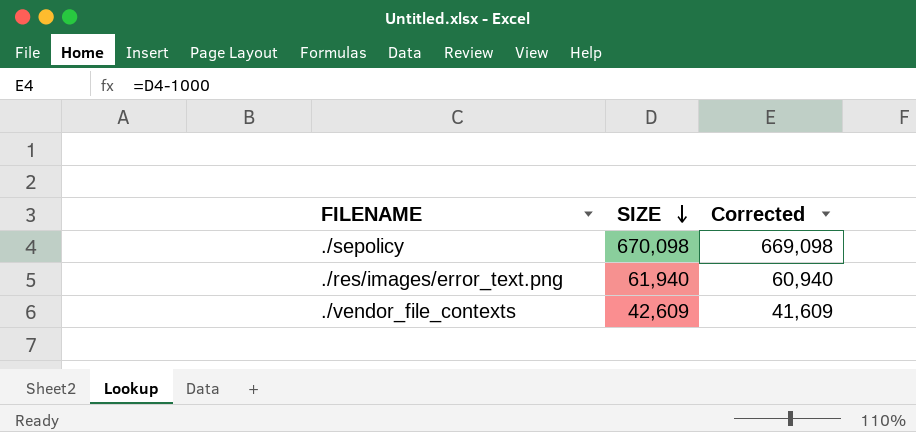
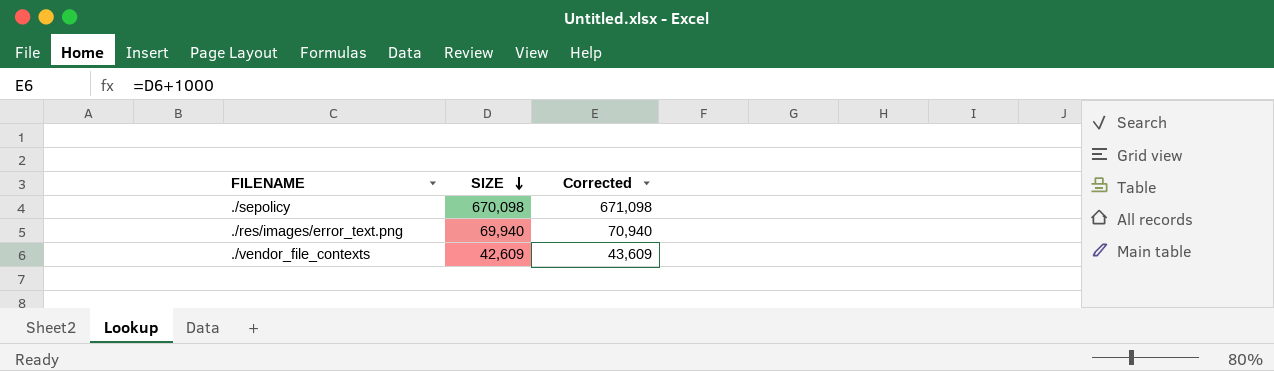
column Corrected | formula: [SIZE] - 1000 -> [SIZE] + 1000
./res/images/error_text.png | SIZE: 61,940 -> 69,940

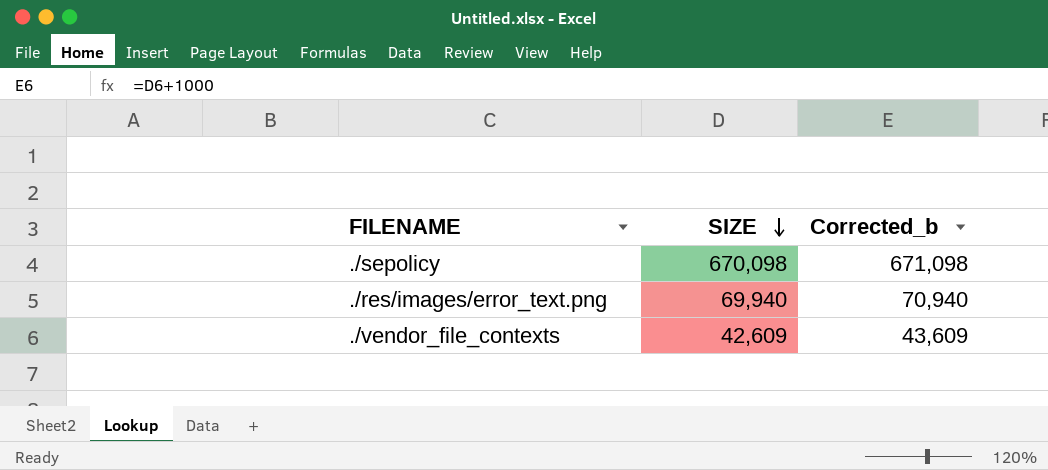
column name: Corrected -> Corrected_b

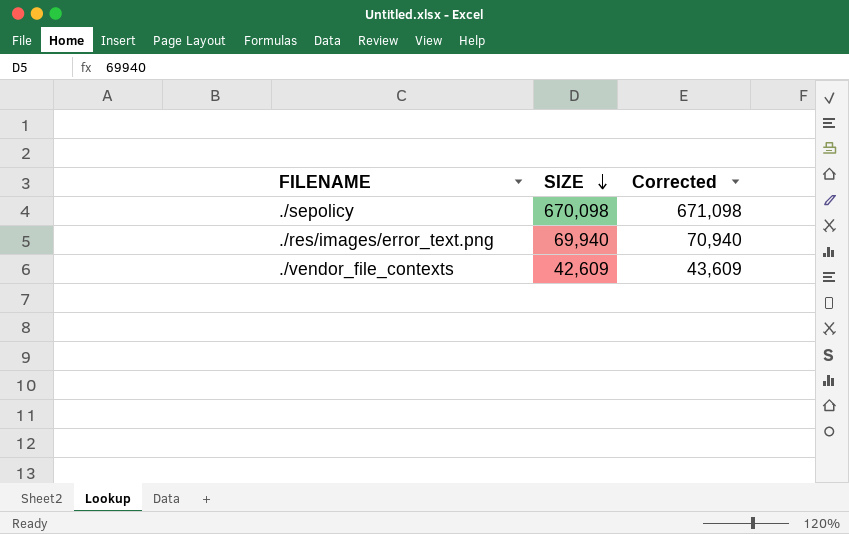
column name: Corrected_b -> Corrected

